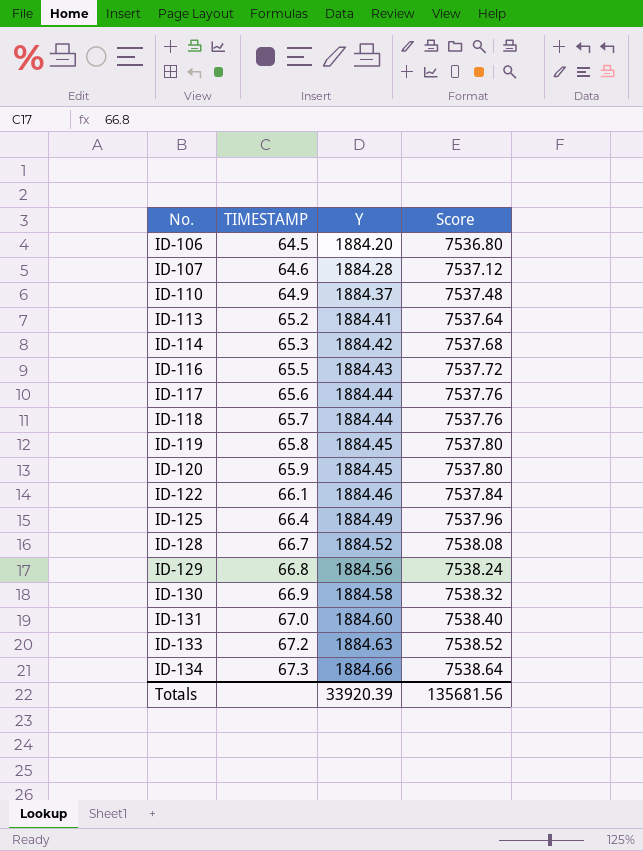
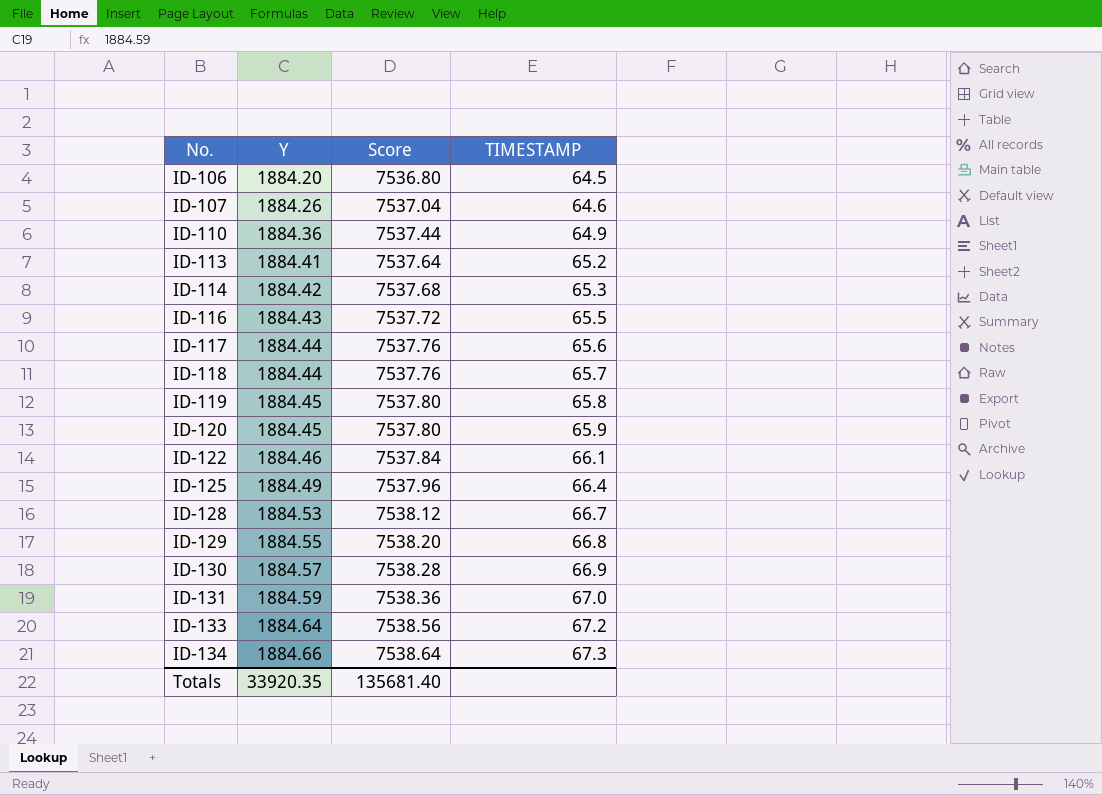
column TIMESTAMP | position: 2 -> 4
ID-107 | Y: 1884.28 -> 1884.26
ID-107 | Score: 7537.12 -> 7537.04
ID-110 | Y: 1884.37 -> 1884.36
ID-110 | Score: 7537.48 -> 7537.44
ID-128 | Y: 1884.52 -> 1884.53
ID-128 | Score: 7538.08 -> 7538.12
ID-129 | Y: 1884.56 -> 1884.55
ID-129 | Score: 7538.24 -> 7538.20
ID-130 | Y: 1884.58 -> 1884.57
ID-130 | Score: 7538.32 -> 7538.28
ID-131 | Y: 1884.60 -> 1884.59
ID-131 | Score: 7538.40 -> 7538.36
ID-133 | Y: 1884.63 -> 1884.64
ID-133 | Score: 7538.52 -> 7538.56
Totals | Y: 33920.39 -> 33920.35
Totals | Score: 135681.56 -> 135681.40

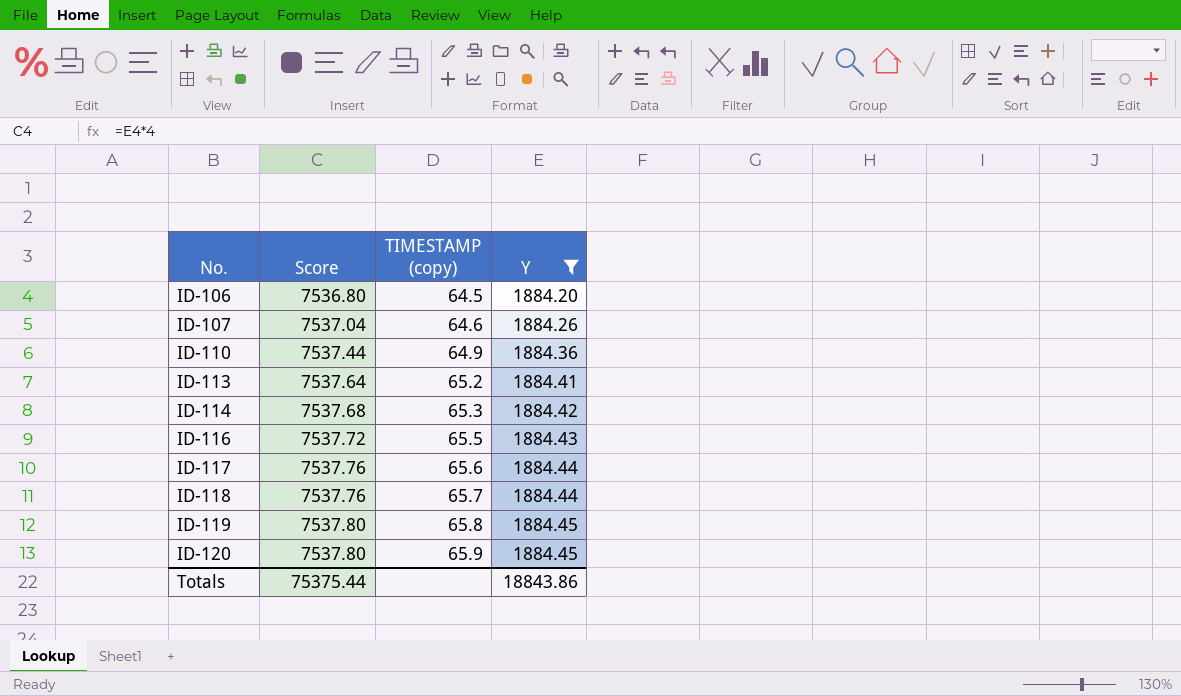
filter: none -> Y <= 1884.45
column name: TIMESTAMP -> TIMESTAMP (copy)
column Y | position: 2 -> 4
Totals | Score: 135681.40 -> 75375.44
Totals | Y: 33920.35 -> 18843.86

